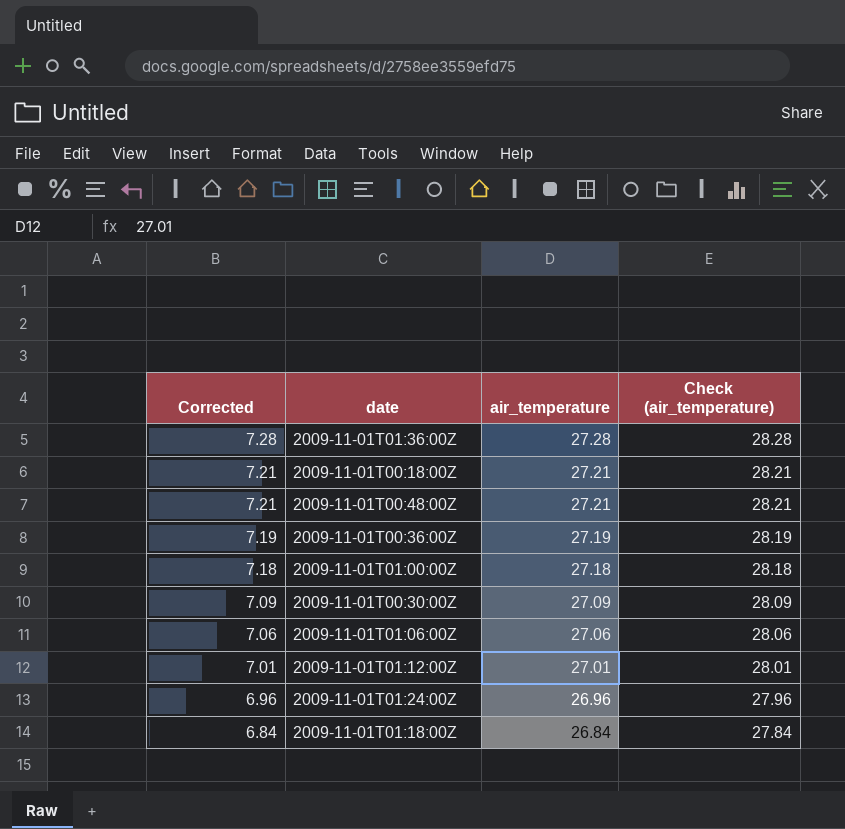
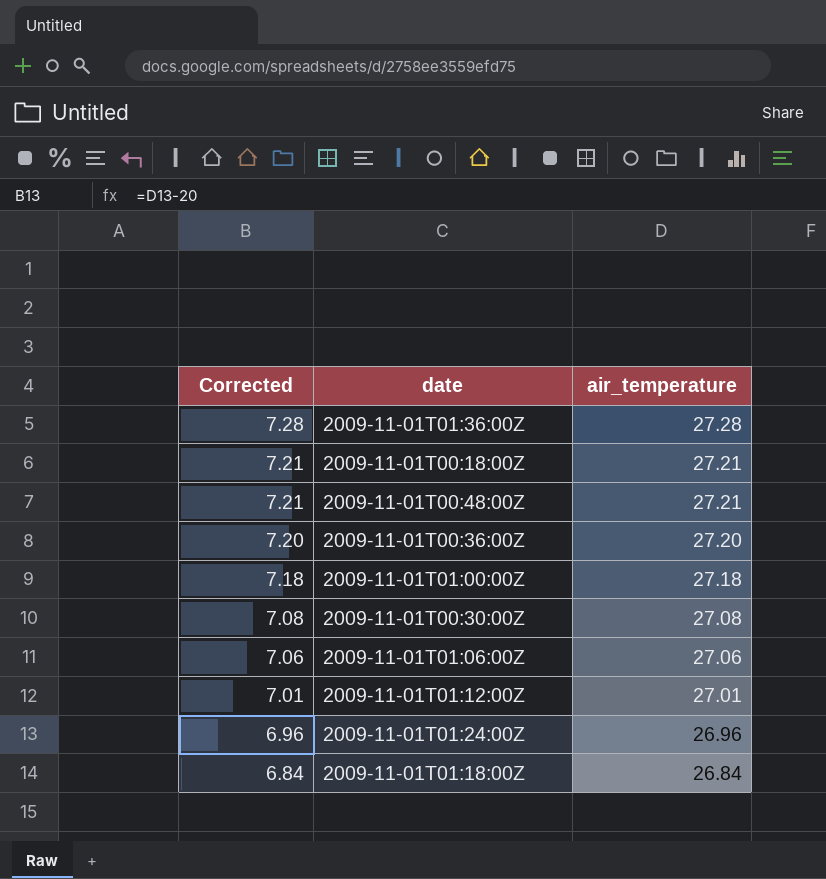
column Check (air_temperature) | formula: [air_temperature] + 1 -> none
2009-11-01T00:36:00Z | Corrected: 7.19 -> 7.20
2009-11-01T00:36:00Z | air_temperature: 27.19 -> 27.20
2009-11-01T00:30:00Z | Corrected: 7.09 -> 7.08
2009-11-01T00:30:00Z | air_temperature: 27.09 -> 27.08

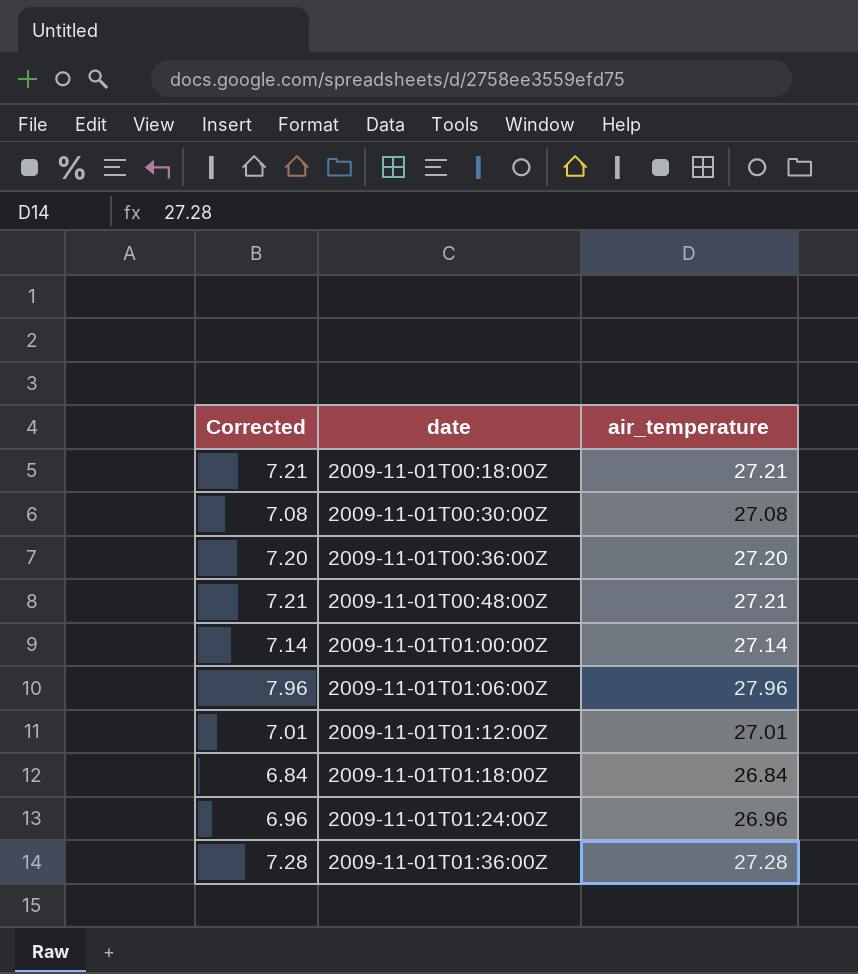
row order: Corrected descending -> date ascending
2009-11-01T01:00:00Z | Corrected: 7.18 -> 7.14
2009-11-01T01:00:00Z | air_temperature: 27.18 -> 27.14
2009-11-01T01:06:00Z | Corrected: 7.06 -> 7.96
2009-11-01T01:06:00Z | air_temperature: 27.06 -> 27.96

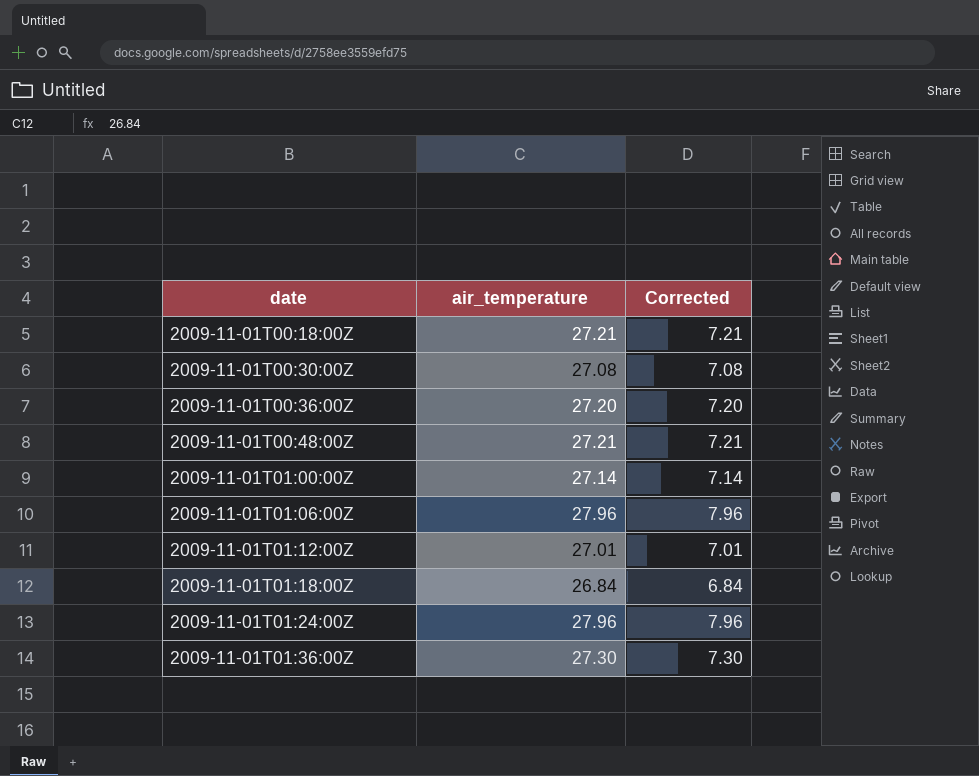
column Corrected | position: 1 -> 3
2009-11-01T01:24:00Z | air_temperature: 26.96 -> 27.96
2009-11-01T01:24:00Z | Corrected: 6.96 -> 7.96
2009-11-01T01:36:00Z | air_temperature: 27.28 -> 27.30
2009-11-01T01:36:00Z | Corrected: 7.28 -> 7.30

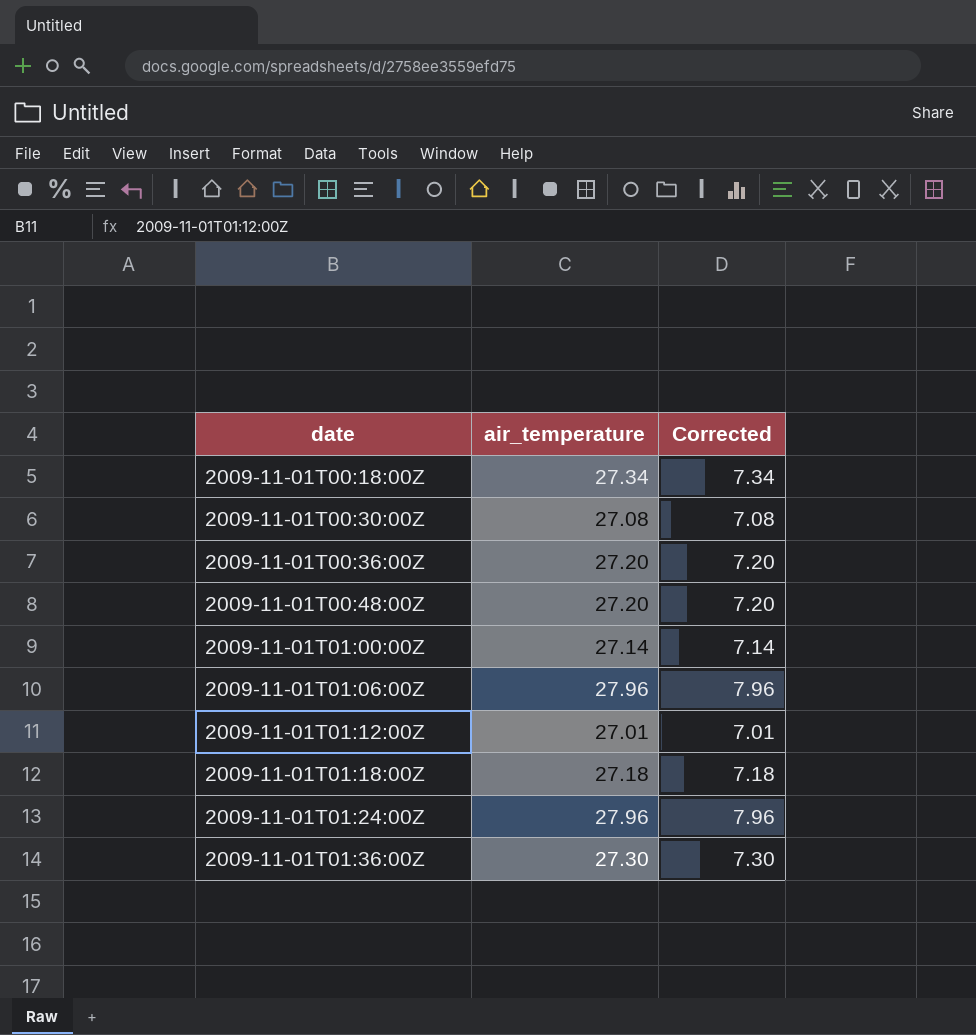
2009-11-01T00:18:00Z | air_temperature: 27.21 -> 27.34
2009-11-01T00:18:00Z | Corrected: 7.21 -> 7.34
2009-11-01T00:48:00Z | air_temperature: 27.21 -> 27.20
2009-11-01T00:48:00Z | Corrected: 7.21 -> 7.20
2009-11-01T01:18:00Z | air_temperature: 26.84 -> 27.18
2009-11-01T01:18:00Z | Corrected: 6.84 -> 7.18

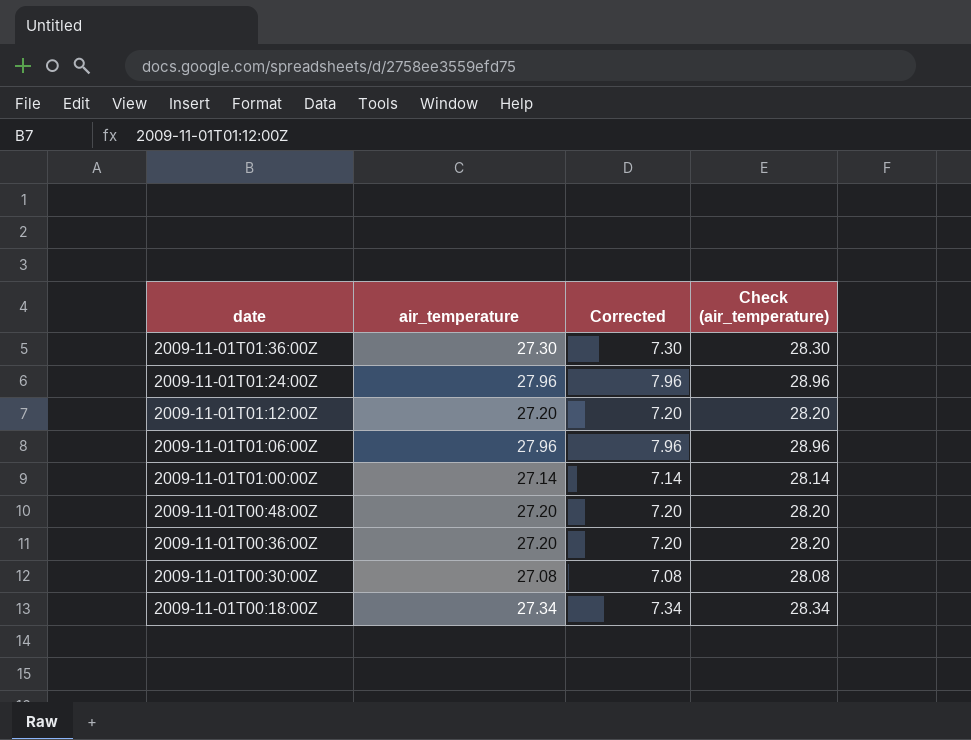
row order: date ascending -> date descending
column Check (air_temperature) | formula: none -> [air_temperature] + 1
row 2009-11-01T01:18:00Z: 27.18 | 7.18 -> none
2009-11-01T01:12:00Z | air_temperature: 27.01 -> 27.20
2009-11-01T01:12:00Z | Corrected: 7.01 -> 7.20

